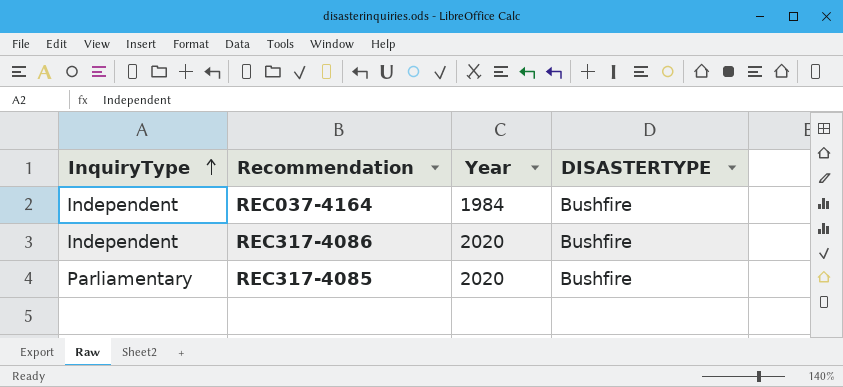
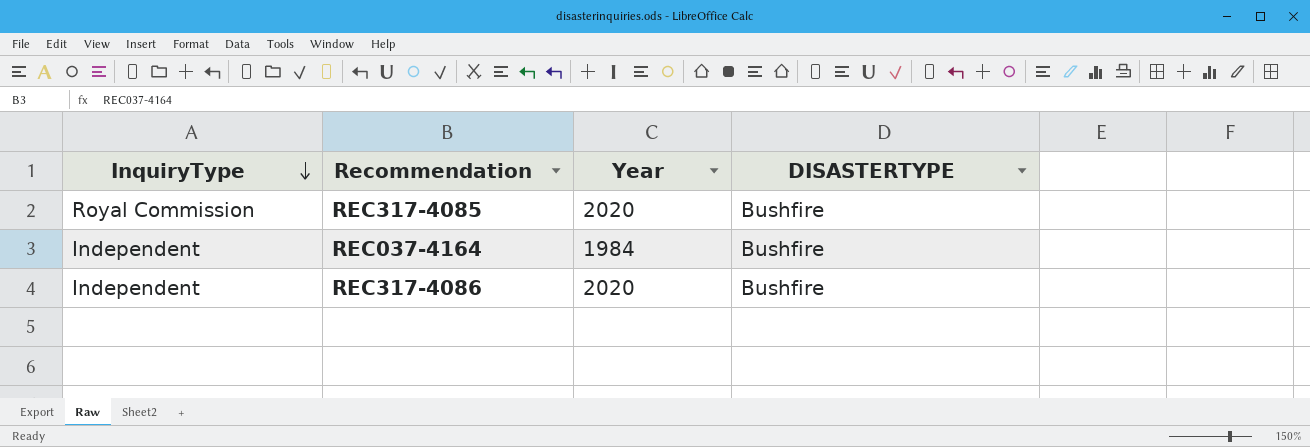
row order: InquiryType ascending -> InquiryType descending
REC317-4085 | InquiryType: Parliamentary -> Royal Commission

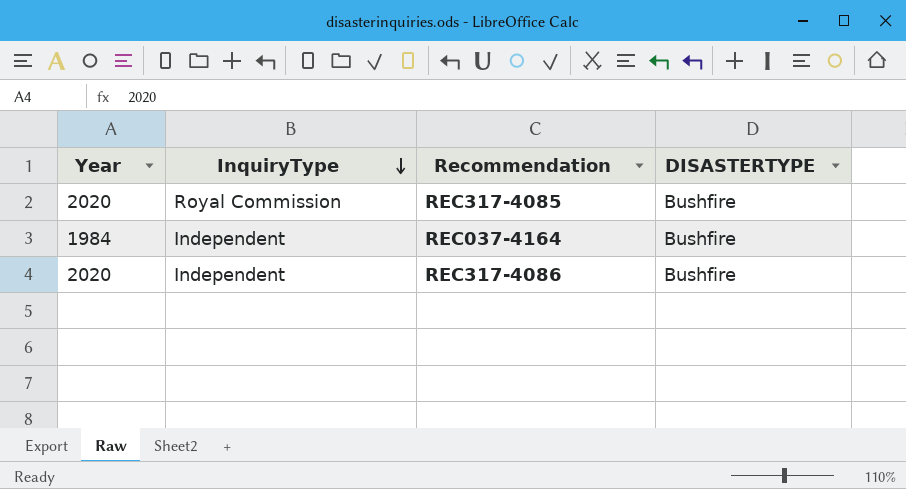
column Year | position: 3 -> 1

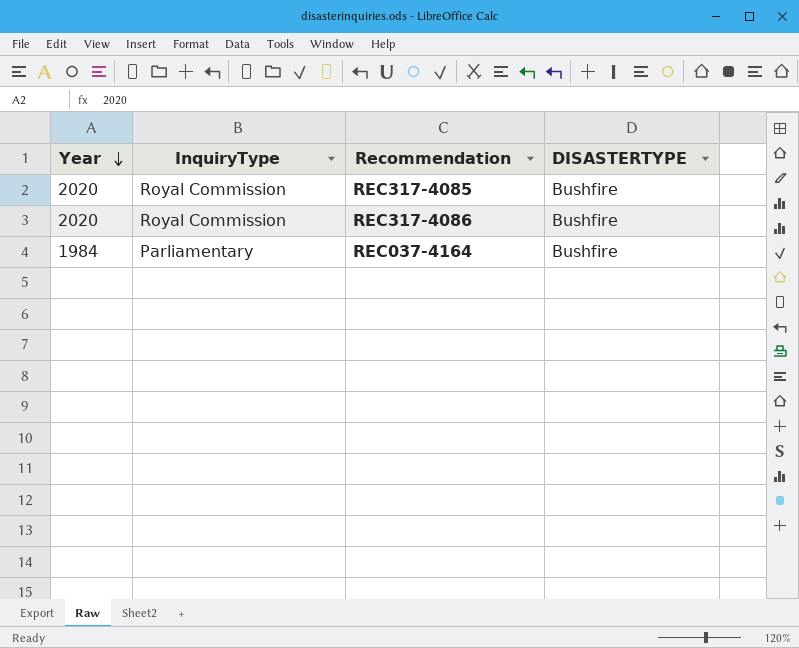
row order: InquiryType descending -> Year descending
REC317-4086 | InquiryType: Independent -> Royal Commission
REC037-4164 | InquiryType: Independent -> Parliamentary

